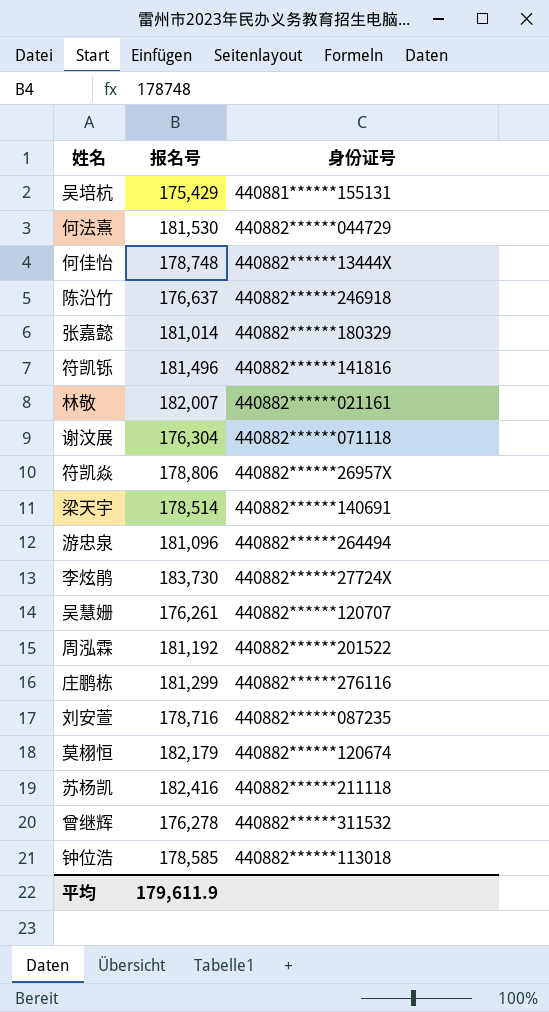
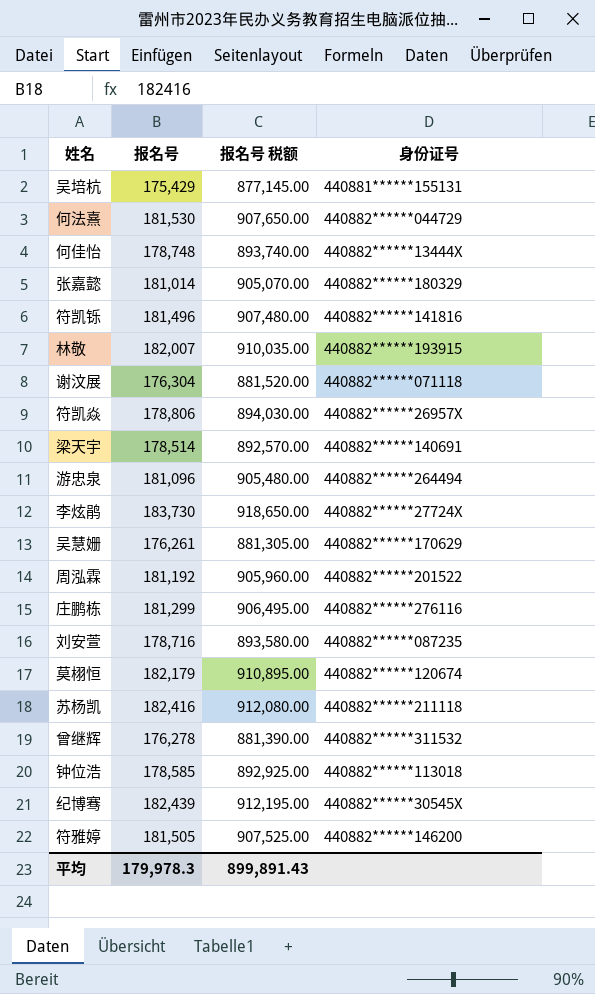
column 报名号 税额 | formula: none -> [报名号] * 5
row 陈沿竹: 176,637 | 440882******246918 -> none
林敬 | 身份证号: 440882******021161 -> 440882******193915
吴慧姗 | 身份证号: 440882******120707 -> 440882******170629
row 纪博骞: none -> 182,439 | 912,195.00 | 440882******30545X
row 符雅婷: none -> 181,505 | 907,525.00 | 440882******146200
平均 | 报名号: 179,611.9 -> 179,978.3

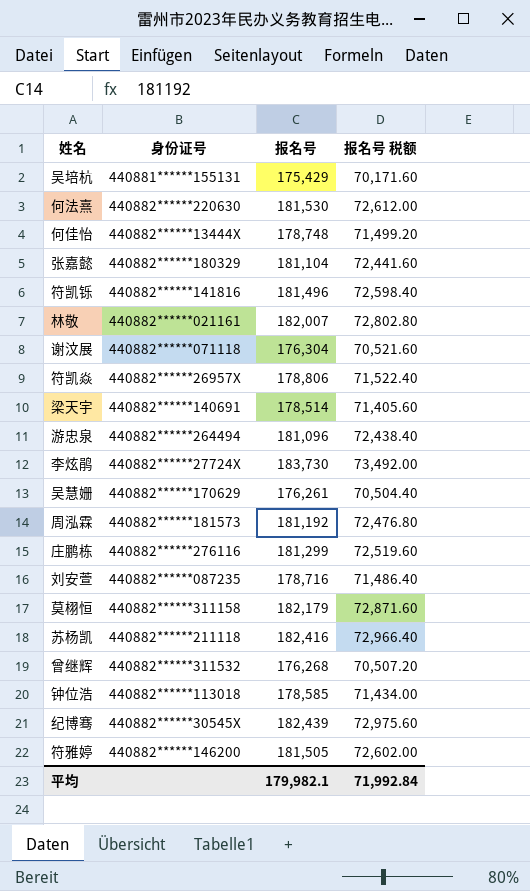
column 身份证号 | position: 4 -> 2
column 报名号 税额 | formula: [报名号] * 5 -> [报名号] * 0.4
何法熹 | 身份证号: 440882******044729 -> 440882******220630
张嘉懿 | 报名号: 181,014 -> 181,104
林敬 | 身份证号: 440882******193915 -> 440882******021161
周泓霖 | 身份证号: 440882******201522 -> 440882******181573
莫栩恒 | 身份证号: 440882******120674 -> 440882******311158
曾继辉 | 报名号: 176,278 -> 176,268
平均 | 报名号: 179,978.3 -> 179,982.1
平均 | 报名号 税额: 899,891.43 -> 71,992.84

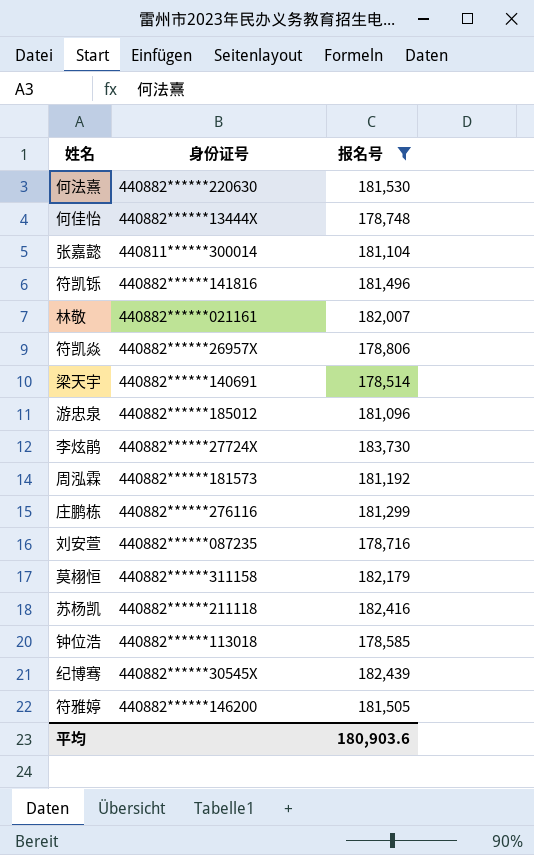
filter: none -> 报名号 >= 178,514
column 报名号 税额 | formula: [报名号] * 0.4 -> none
张嘉懿 | 身份证号: 440882******180329 -> 440811******300014
游忠泉 | 身份证号: 440882******264494 -> 440882******185012
平均 | 报名号: 179,982.1 -> 180,903.6

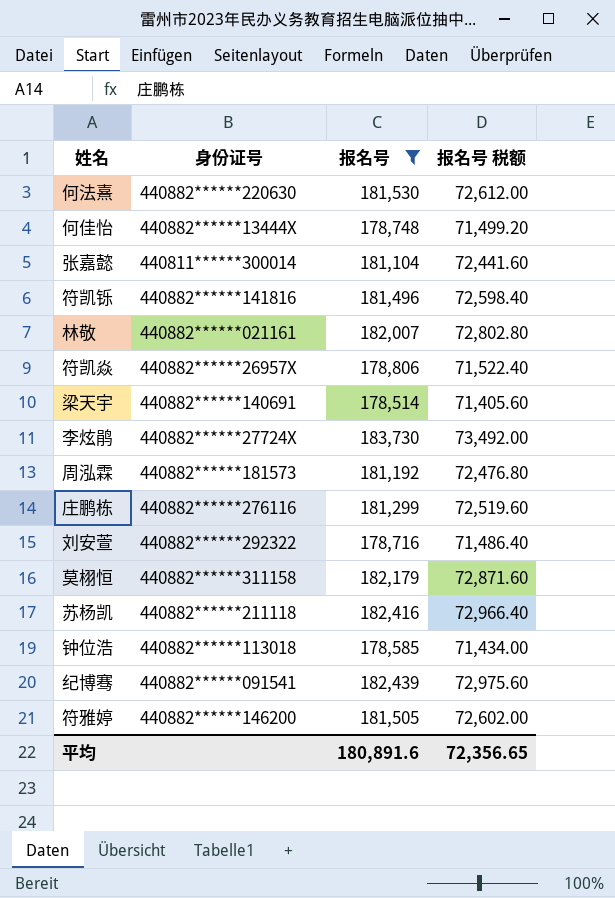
column 报名号 税额 | formula: none -> [报名号] * 0.4
row 游忠泉: 440882******185012 | 181,096 -> none
刘安萱 | 身份证号: 440882******087235 -> 440882******292322
纪博骞 | 身份证号: 440882******30545X -> 440882******091541
平均 | 报名号: 180,903.6 -> 180,891.6

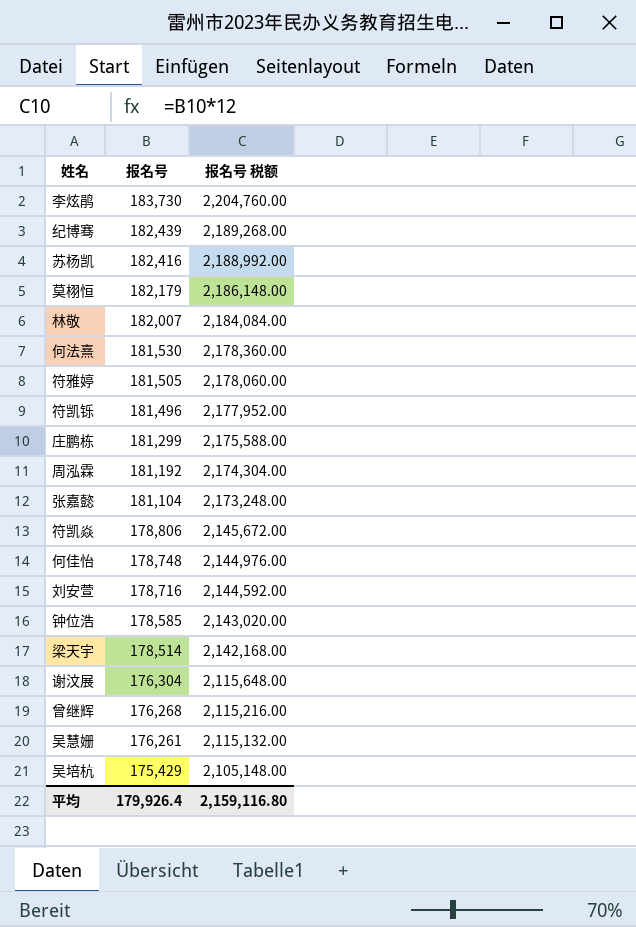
filter: 报名号 >= 178,514 -> none
row order: none -> 报名号 descending
column 身份证号 | position: 2 -> none
column 报名号 税额 | formula: [报名号] * 0.4 -> [报名号] * 12
平均 | 报名号: 180,891.6 -> 179,926.4
平均 | 报名号 税额: 72,356.65 -> 2,159,116.80

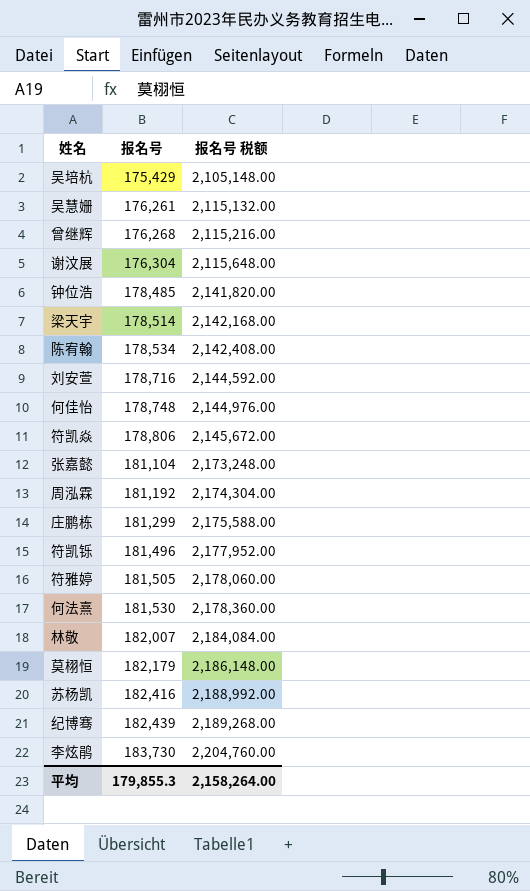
row order: 报名号 descending -> 报名号 ascending
钟位浩 | 报名号: 178,585 -> 178,485
钟位浩 | 报名号 税额: 2,143,020.00 -> 2,141,820.00
row 陈宥翰: none -> 178,534 | 2,142,408.00
平均 | 报名号: 179,926.4 -> 179,855.3
平均 | 报名号 税额: 2,159,116.80 -> 2,158,264.00

